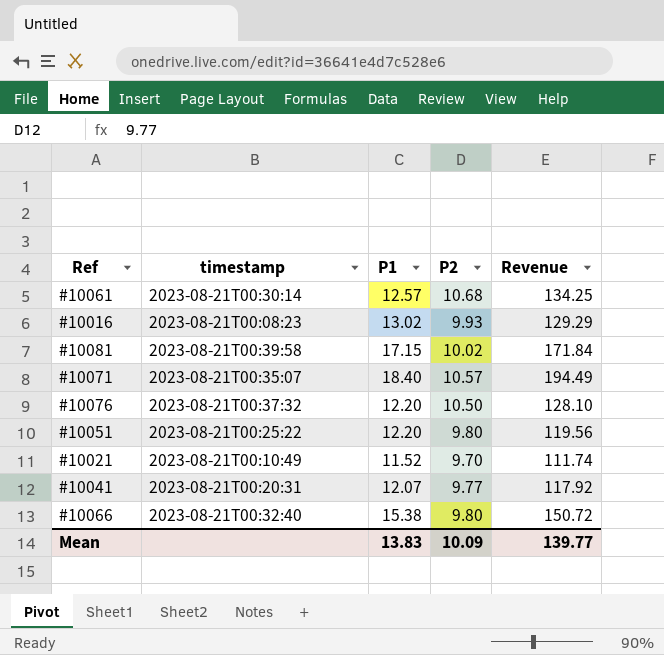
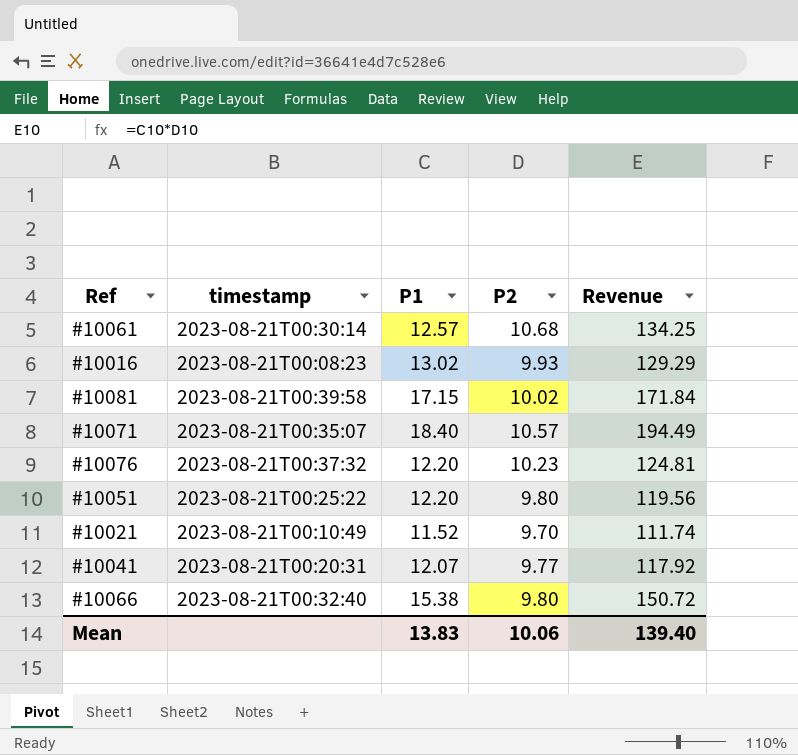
#10076 | P2: 10.50 -> 10.23
#10076 | Revenue: 128.10 -> 124.81
Mean | P2: 10.09 -> 10.06
Mean | Revenue: 139.77 -> 139.40

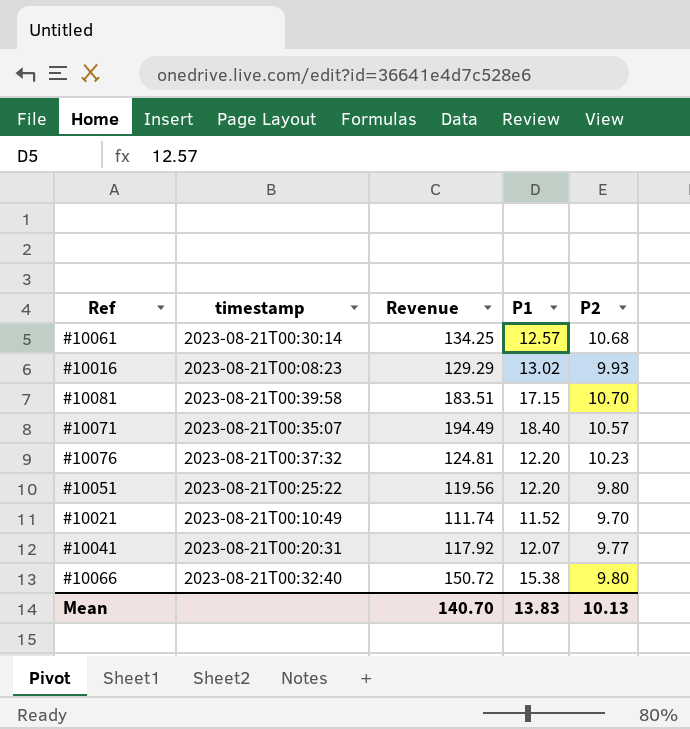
column Revenue | position: 5 -> 3
#10081 | Revenue: 171.84 -> 183.51
#10081 | P2: 10.02 -> 10.70
Mean | Revenue: 139.40 -> 140.70
Mean | P2: 10.06 -> 10.13

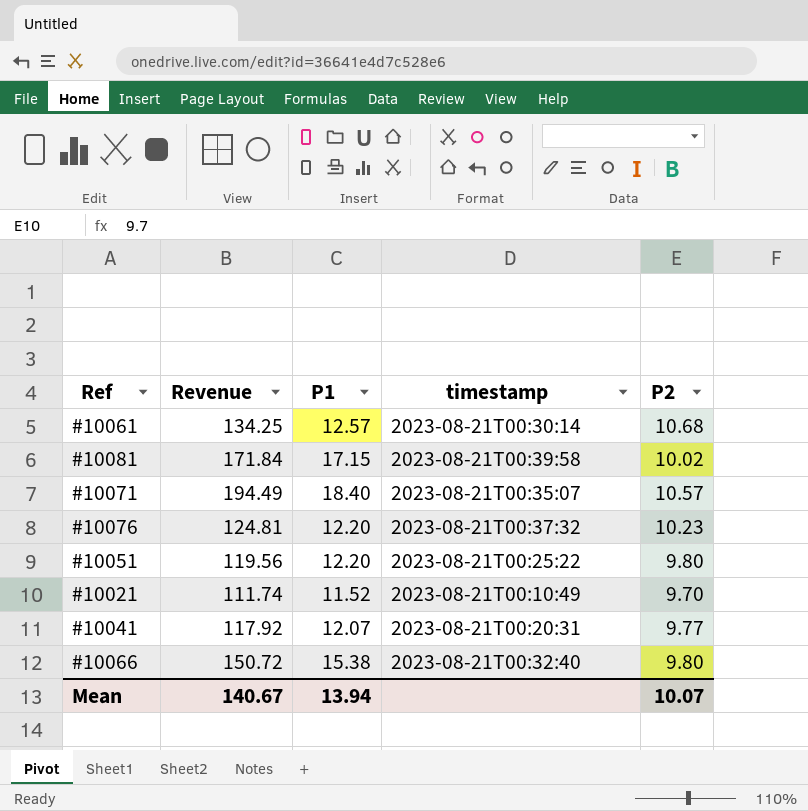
column timestamp | position: 2 -> 4
row #10016: 2023-08-21T00:08:23 | 129.29 | 13.02 | 9.93 -> none
#10081 | Revenue: 183.51 -> 171.84
#10081 | P2: 10.70 -> 10.02
Mean | Revenue: 140.70 -> 140.67
Mean | P1: 13.83 -> 13.94
Mean | P2: 10.13 -> 10.07

